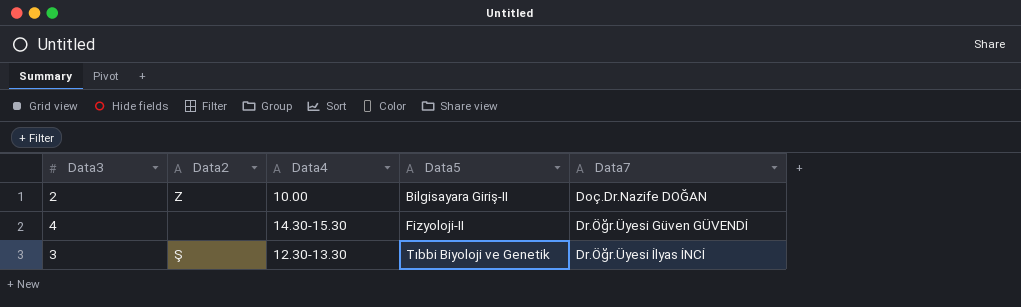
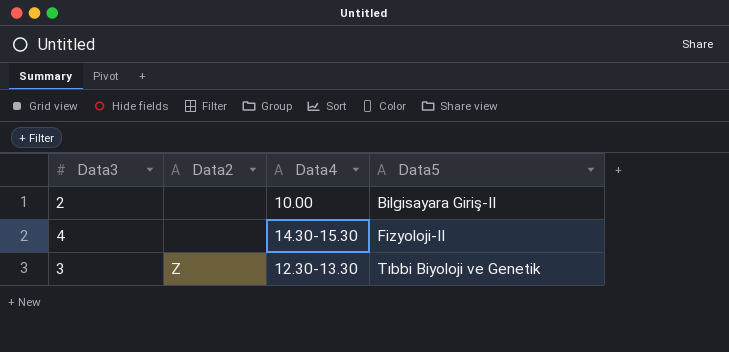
column Data7 | position: 5 -> none
2 | Data2: Z -> none
3 | Data2: Ş -> Z

